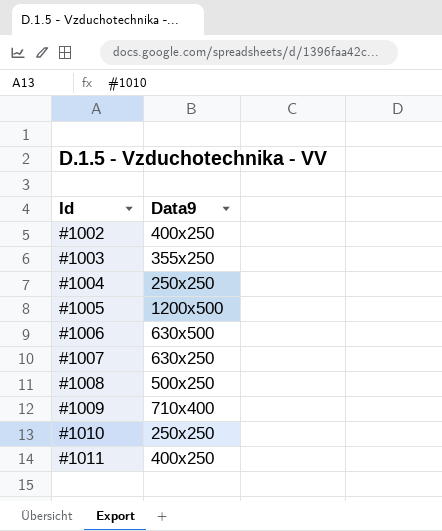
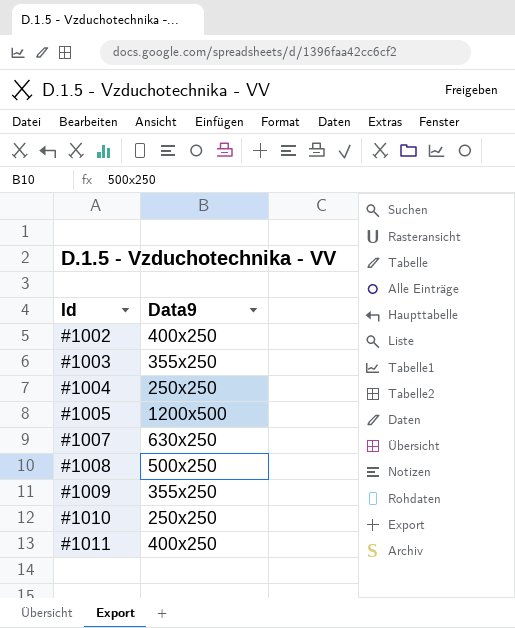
row #1006: 630x500 -> none
#1009 | Data9: 710x400 -> 355x250

